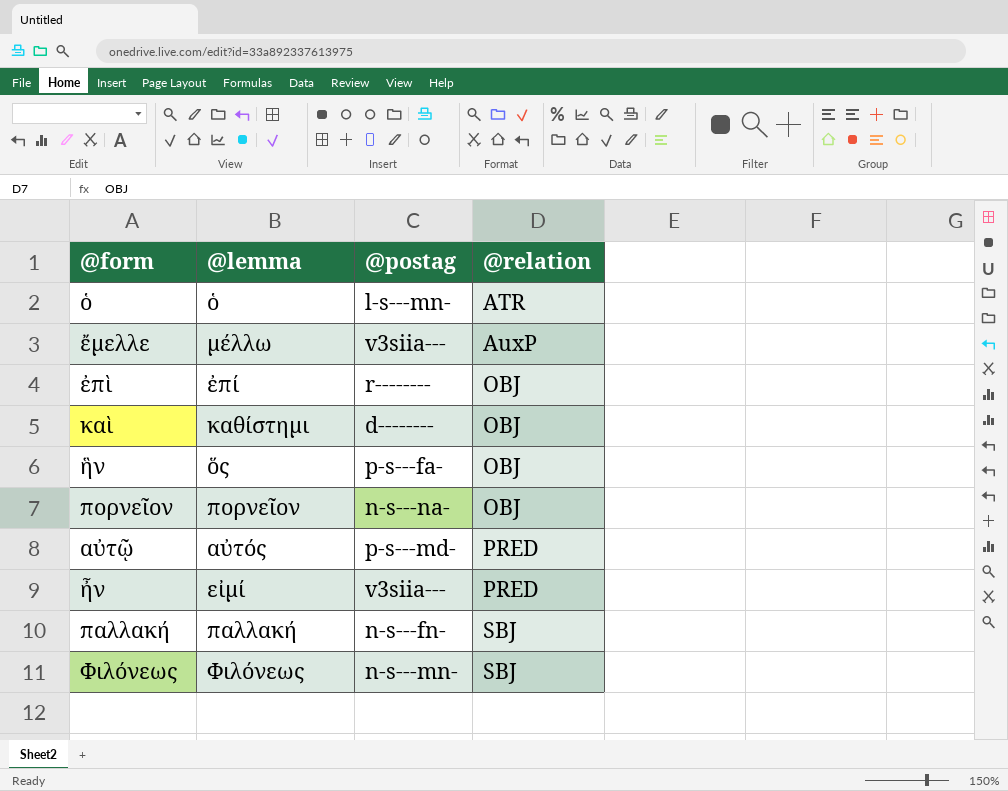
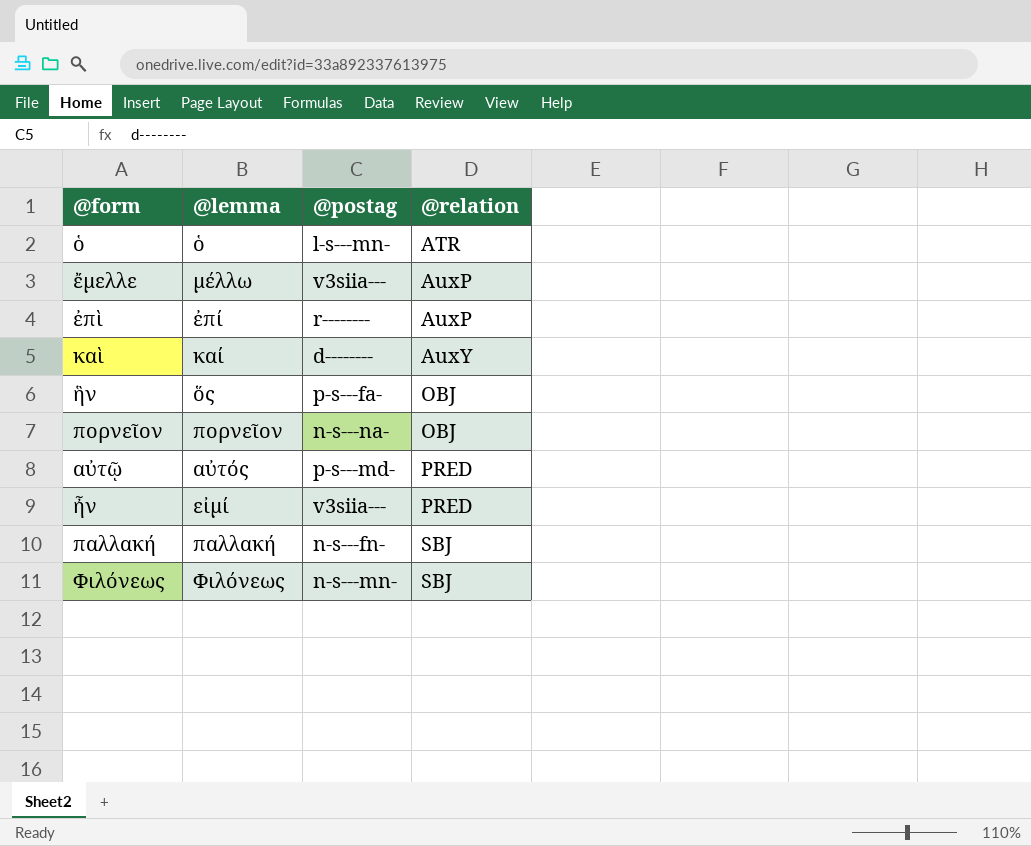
ἐπὶ | @relation: OBJ -> AuxP
καὶ | @lemma: καθίστημι -> καί
καὶ | @relation: OBJ -> AuxY

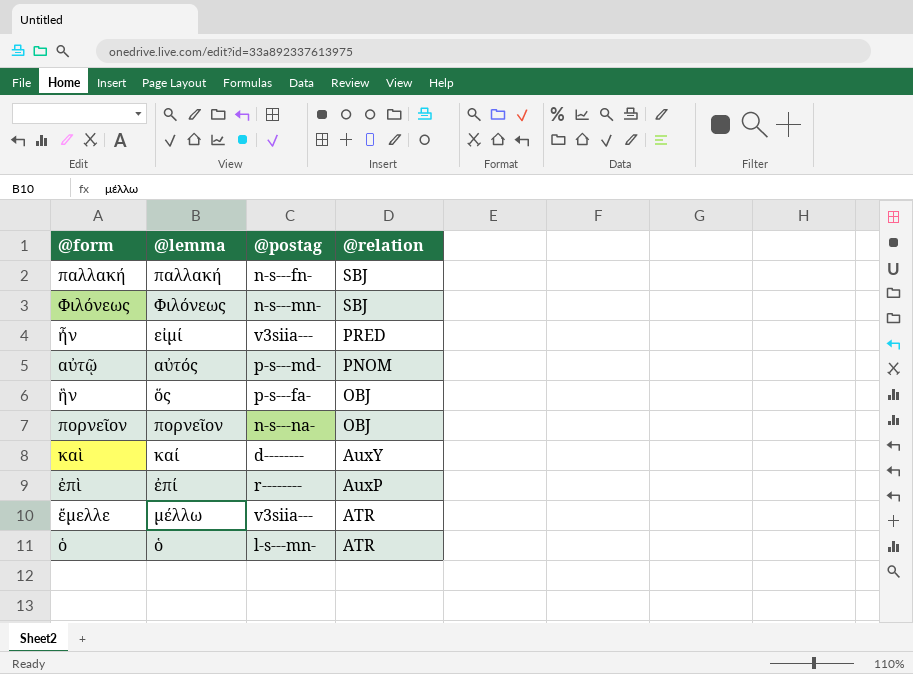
row order: @relation ascending -> @relation descending
αὐτῷ | @relation: PRED -> PNOM
ἔμελλε | @relation: AuxP -> ATR

